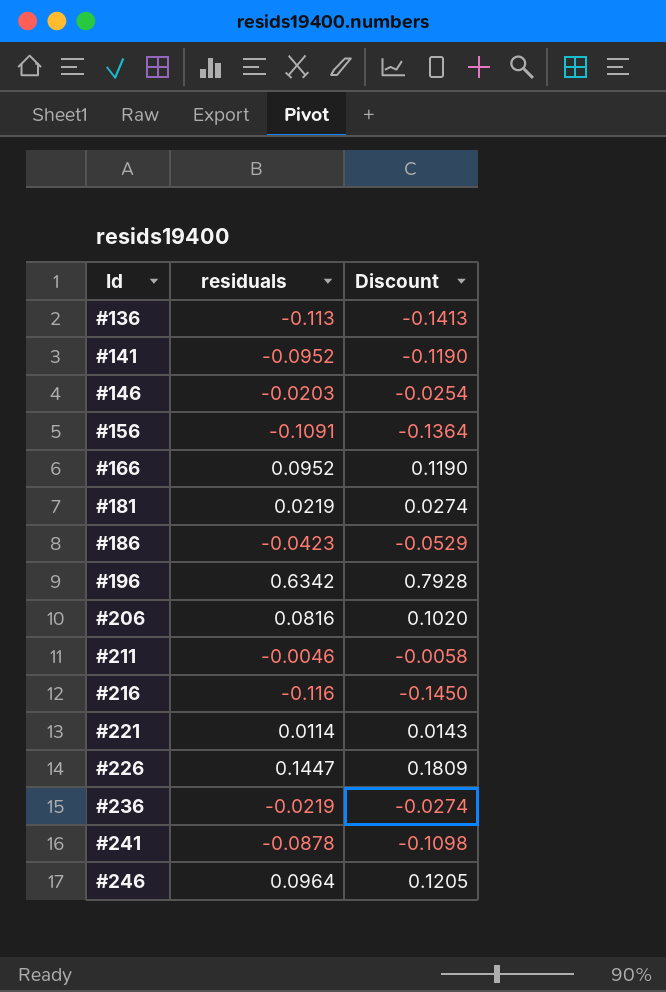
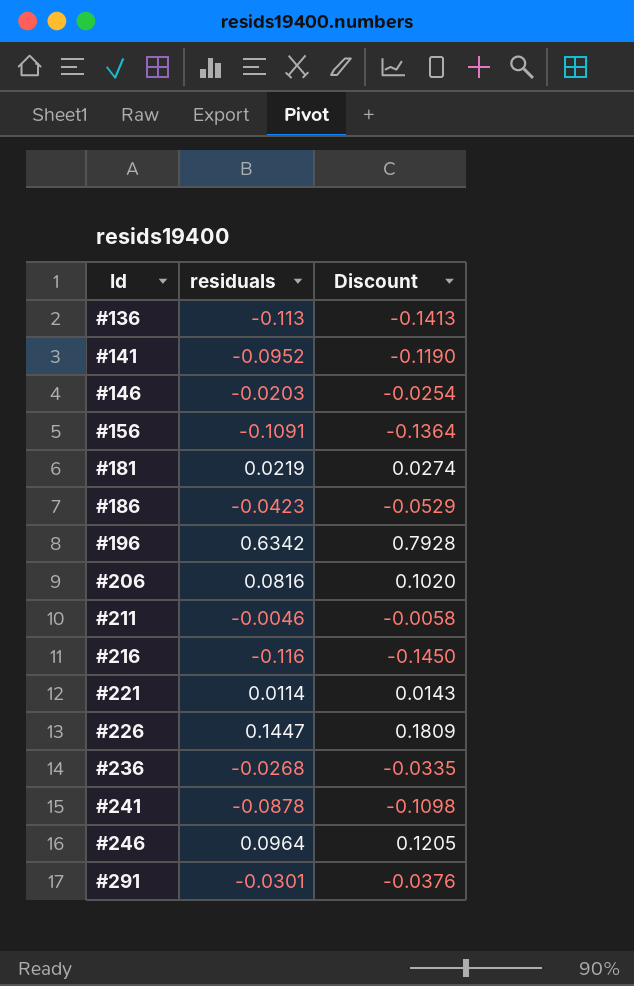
row #166: 0.0952 | 0.1190 -> none
#236 | residuals: -0.0219 -> -0.0268
#236 | Discount: -0.0274 -> -0.0335
row #291: none -> -0.0301 | -0.0376

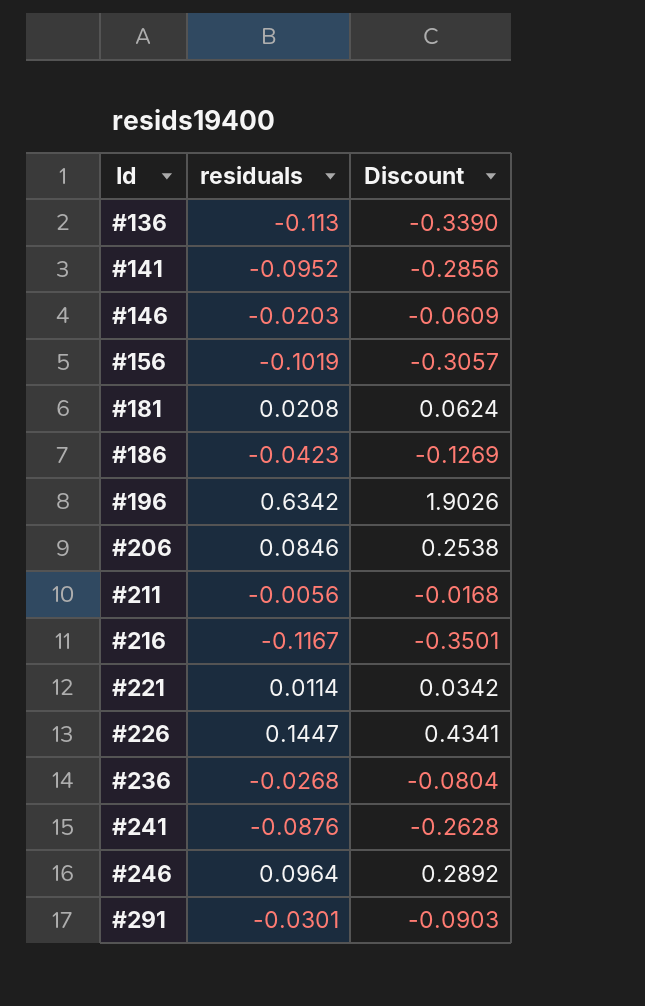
column Discount | formula: [residuals] * 1.25 -> [residuals] * 3
#156 | residuals: -0.1091 -> -0.1019
#181 | residuals: 0.0219 -> 0.0208
#206 | residuals: 0.0816 -> 0.0846
#211 | residuals: -0.0046 -> -0.0056
#216 | residuals: -0.116 -> -0.1167
#241 | residuals: -0.0878 -> -0.0876

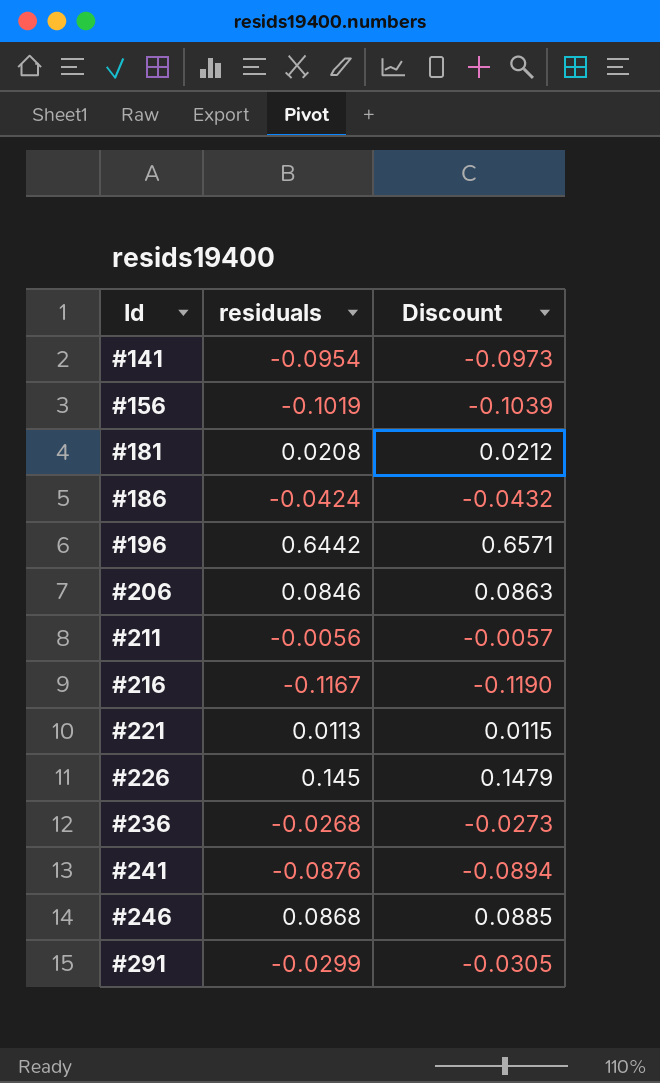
column Discount | formula: [residuals] * 3 -> [residuals] * 1.02
row #136: -0.113 | -0.3390 -> none
row #146: -0.0203 | -0.0609 -> none
#141 | residuals: -0.0952 -> -0.0954
#186 | residuals: -0.0423 -> -0.0424
#196 | residuals: 0.6342 -> 0.6442
#221 | residuals: 0.0114 -> 0.0113
#226 | residuals: 0.1447 -> 0.145
#246 | residuals: 0.0964 -> 0.0868
#291 | residuals: -0.0301 -> -0.0299

